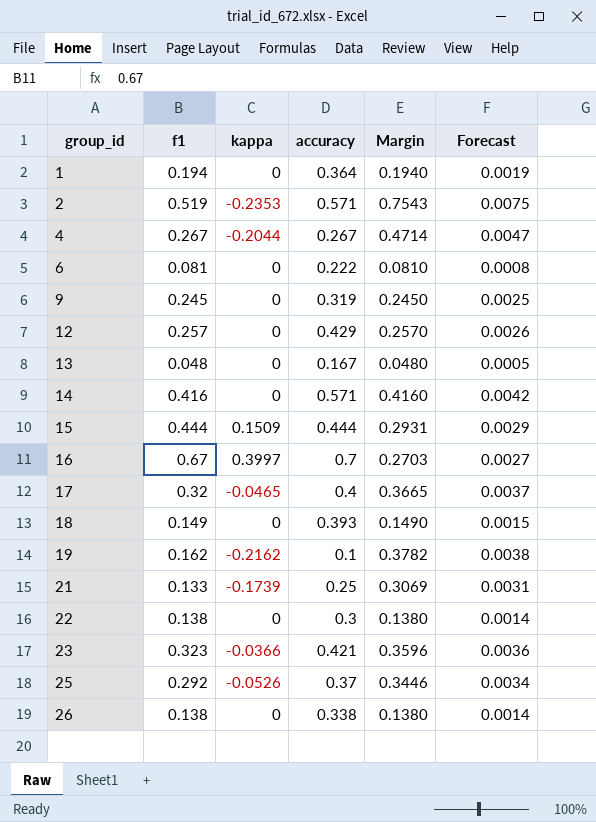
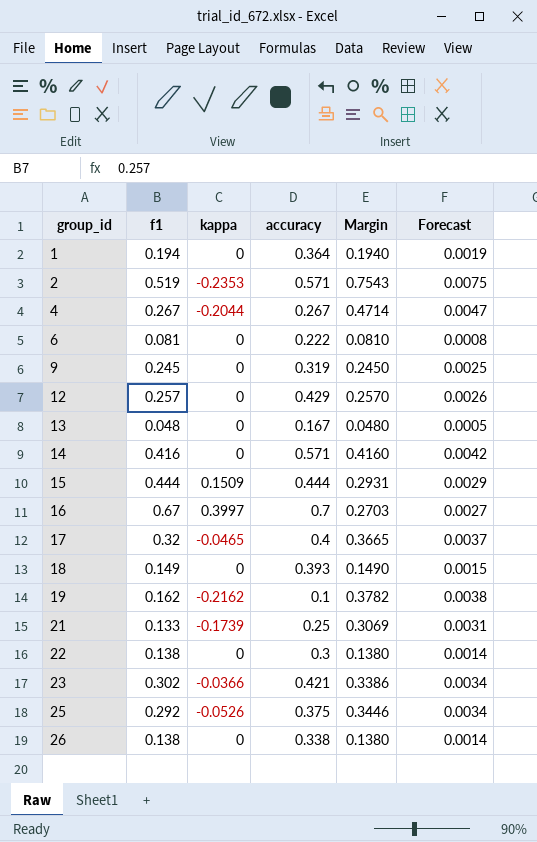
23 | f1: 0.323 -> 0.302
23 | Margin: 0.3596 -> 0.3386
23 | Forecast: 0.0036 -> 0.0034
25 | accuracy: 0.37 -> 0.375

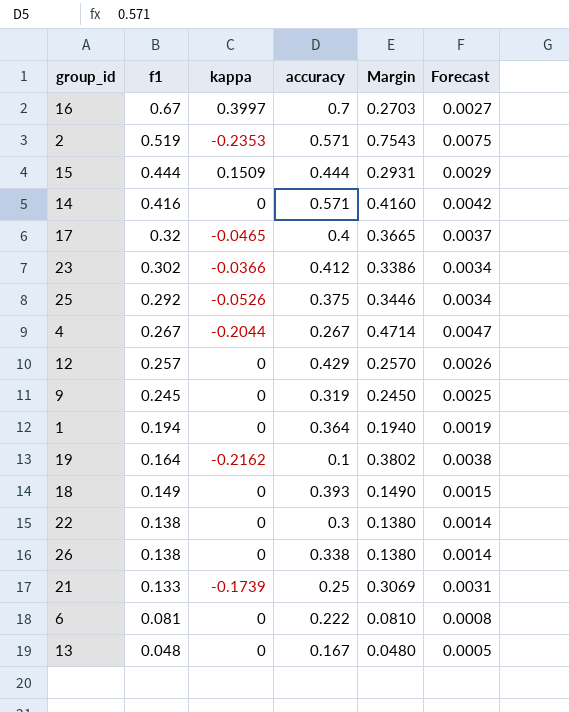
row order: group_id ascending -> f1 descending
23 | accuracy: 0.421 -> 0.412
19 | f1: 0.162 -> 0.164
19 | Margin: 0.3782 -> 0.3802

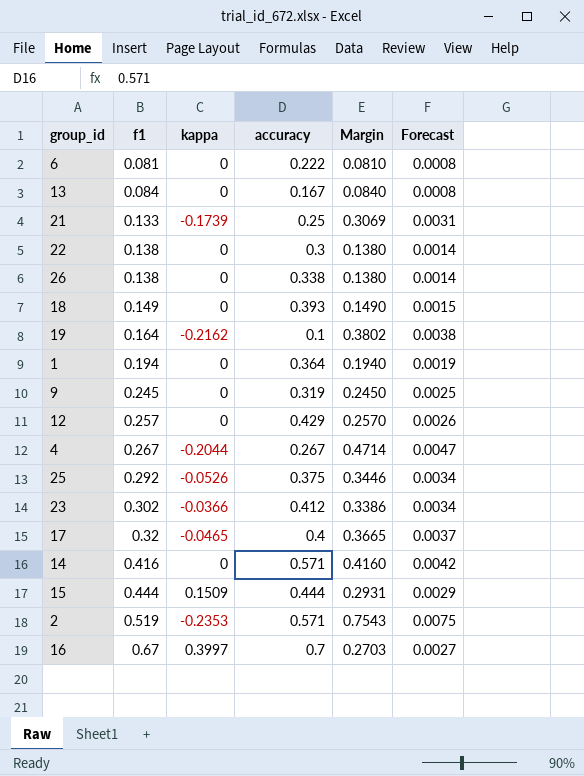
row order: f1 descending -> f1 ascending
13 | f1: 0.048 -> 0.084
13 | Margin: 0.0480 -> 0.0840
13 | Forecast: 0.0005 -> 0.0008

